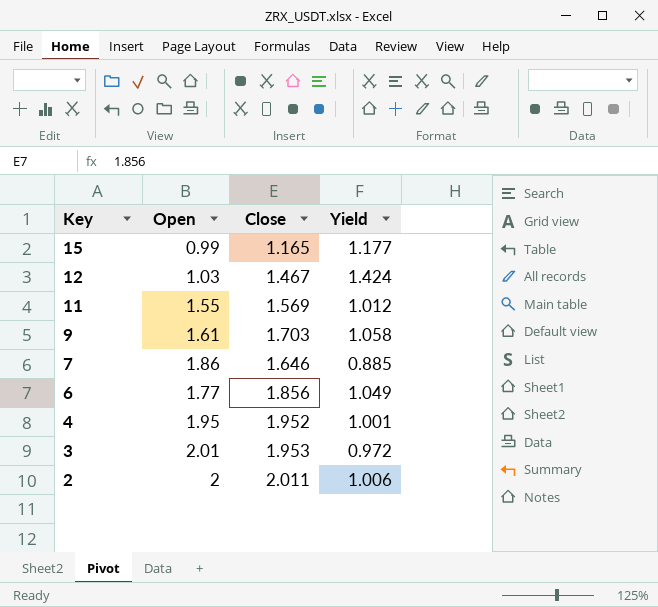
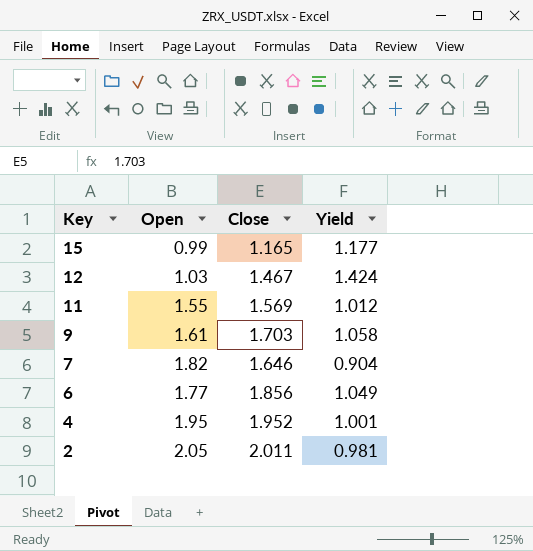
row 3: 2.01 | 1.953 | 0.972 -> none
7 | Open: 1.86 -> 1.82
7 | Yield: 0.885 -> 0.904
2 | Open: 2 -> 2.05
2 | Yield: 1.006 -> 0.981

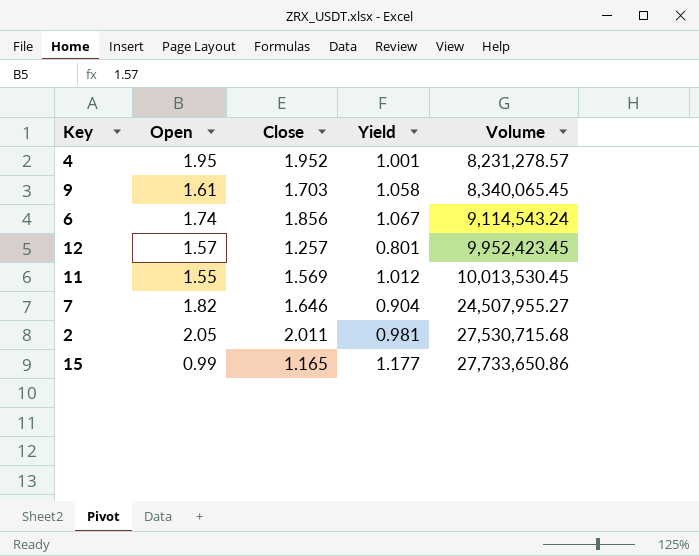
row order: Key descending -> Volume ascending
column Volume | position: none -> 5
6 | Open: 1.77 -> 1.74
6 | Yield: 1.049 -> 1.067
12 | Open: 1.03 -> 1.57
12 | Close: 1.467 -> 1.257
12 | Yield: 1.424 -> 0.801

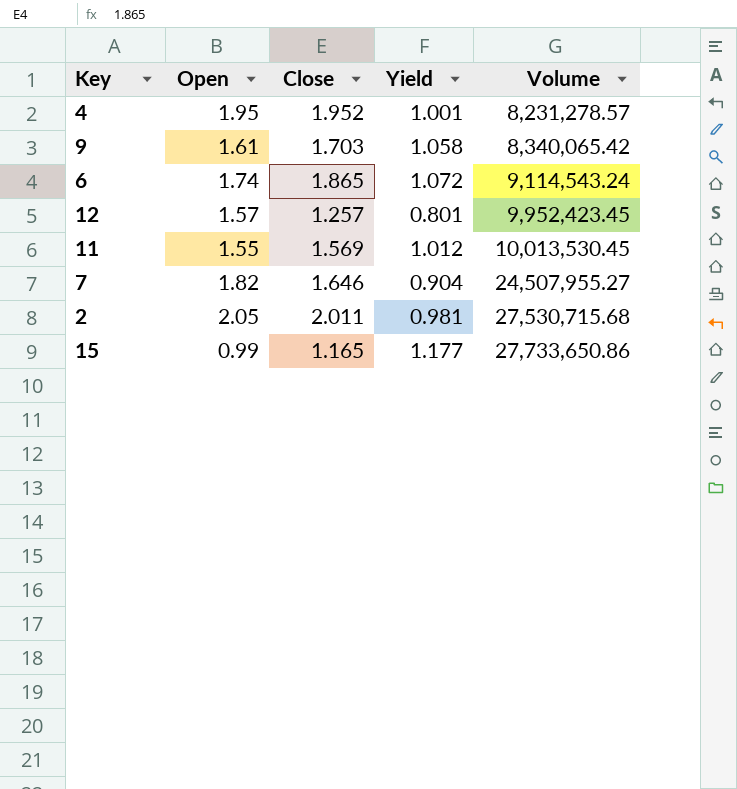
9 | Volume: 8,340,065.45 -> 8,340,065.42
6 | Close: 1.856 -> 1.865
6 | Yield: 1.067 -> 1.072

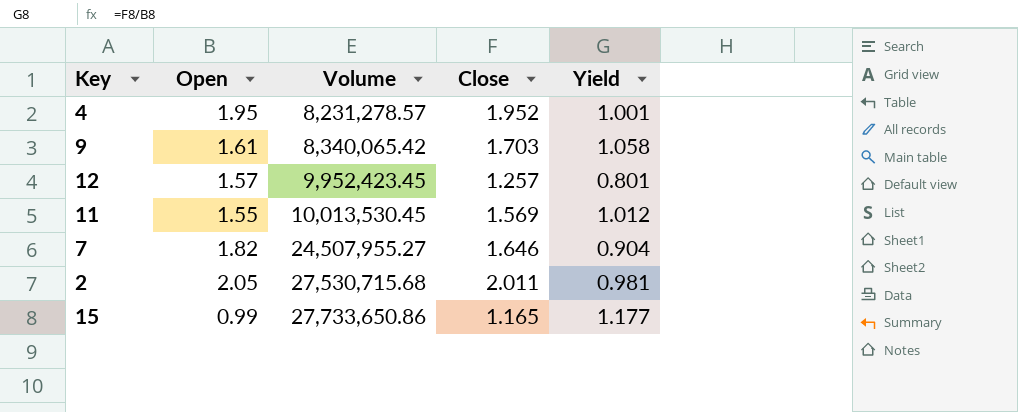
column Volume | position: 5 -> 3
row 6: 1.74 | 1.865 | 1.072 | 9,114,543.24 -> none

